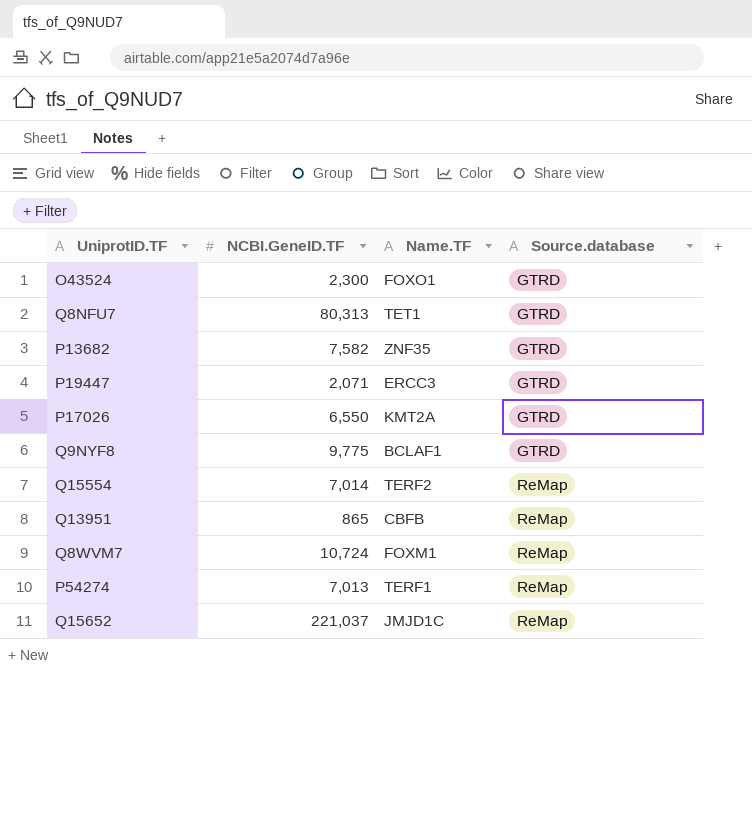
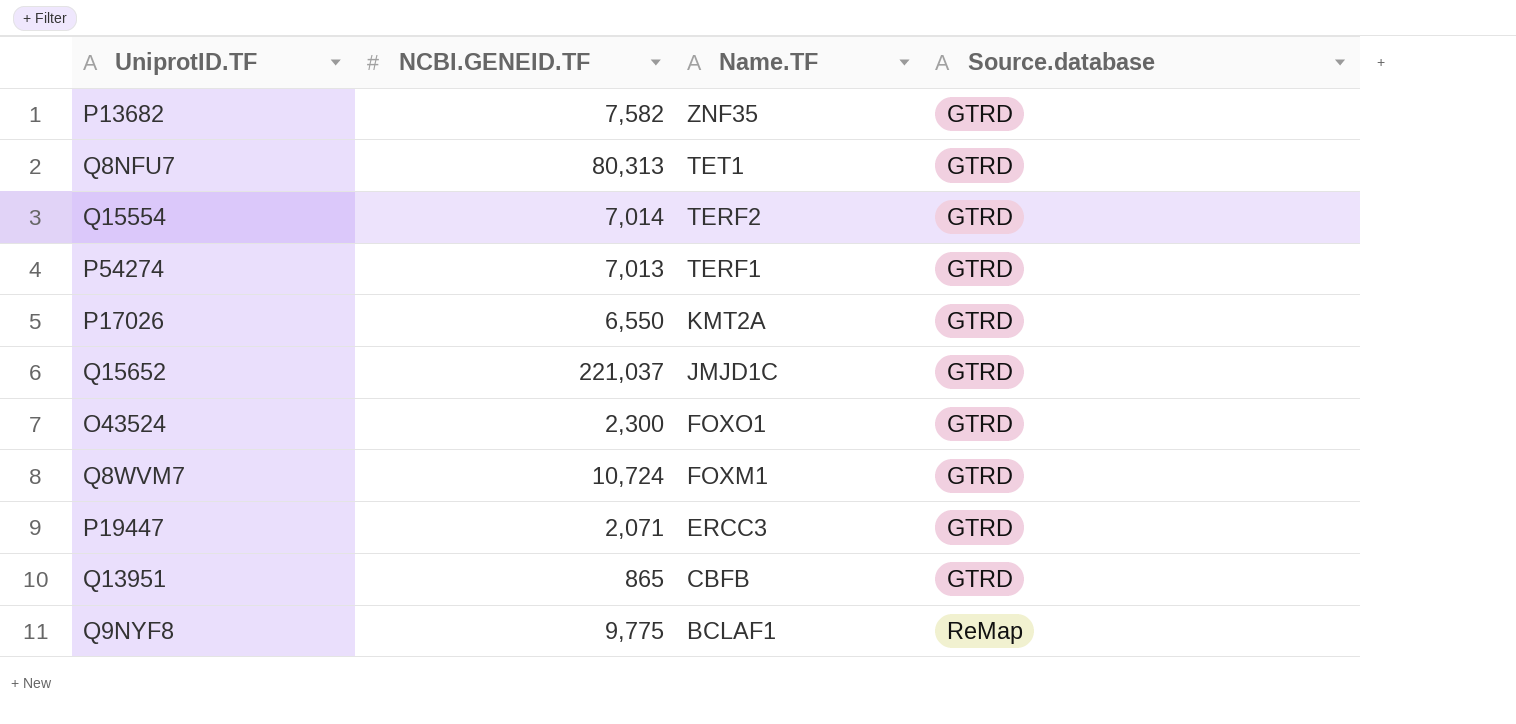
row order: Source.database ascending -> Name.TF descending
column name: NCBI.GeneID.TF -> NCBI.GENEID.TF
Q15554 | Source.database: ReMap -> GTRD
P54274 | Source.database: ReMap -> GTRD
Q15652 | Source.database: ReMap -> GTRD
Q8WVM7 | Source.database: ReMap -> GTRD
Q13951 | Source.database: ReMap -> GTRD
Q9NYF8 | Source.database: GTRD -> ReMap

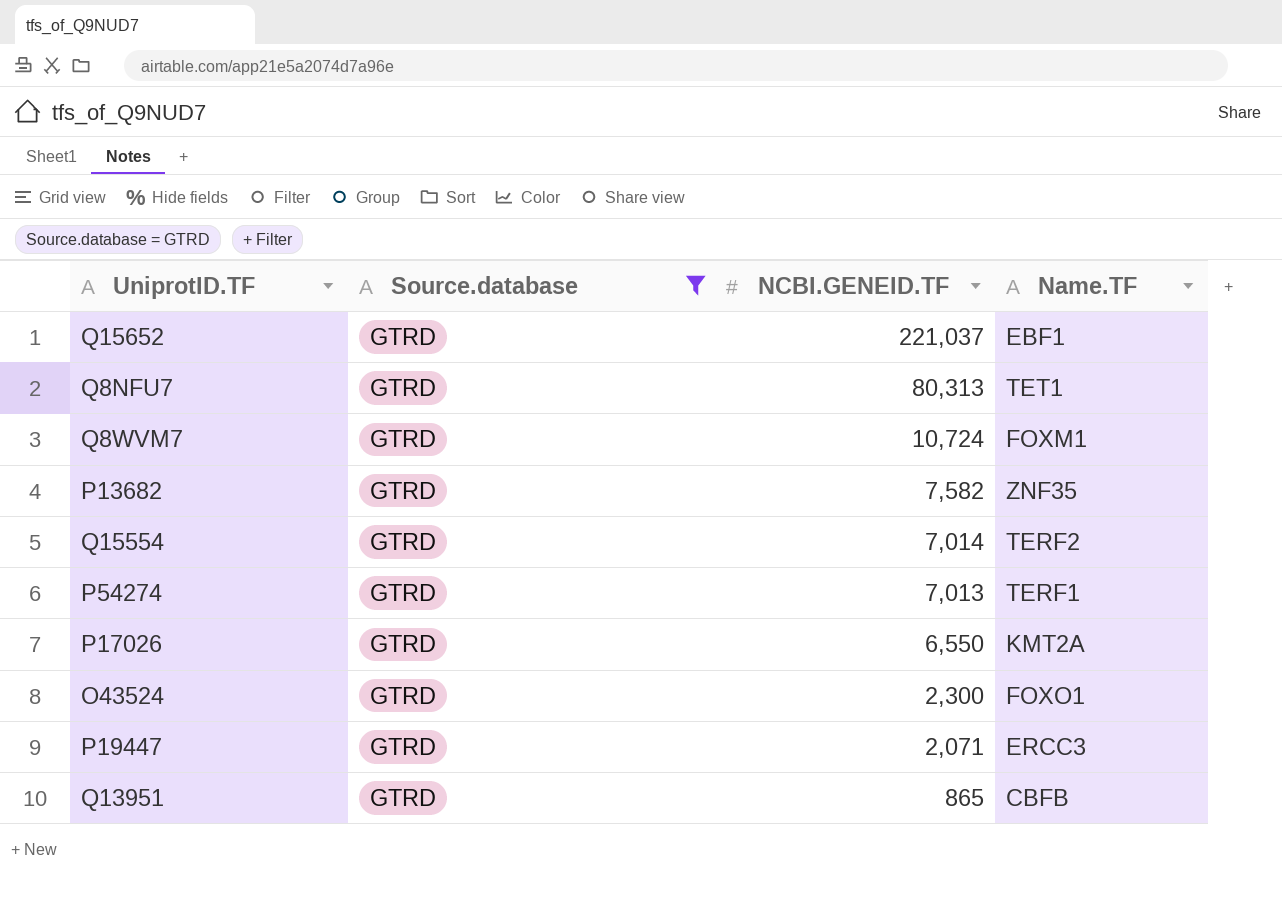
filter: none -> Source.database = GTRD
row order: Name.TF descending -> NCBI.GENEID.TF descending
column Source.database | position: 4 -> 2
Q15652 | Name.TF: JMJD1C -> EBF1

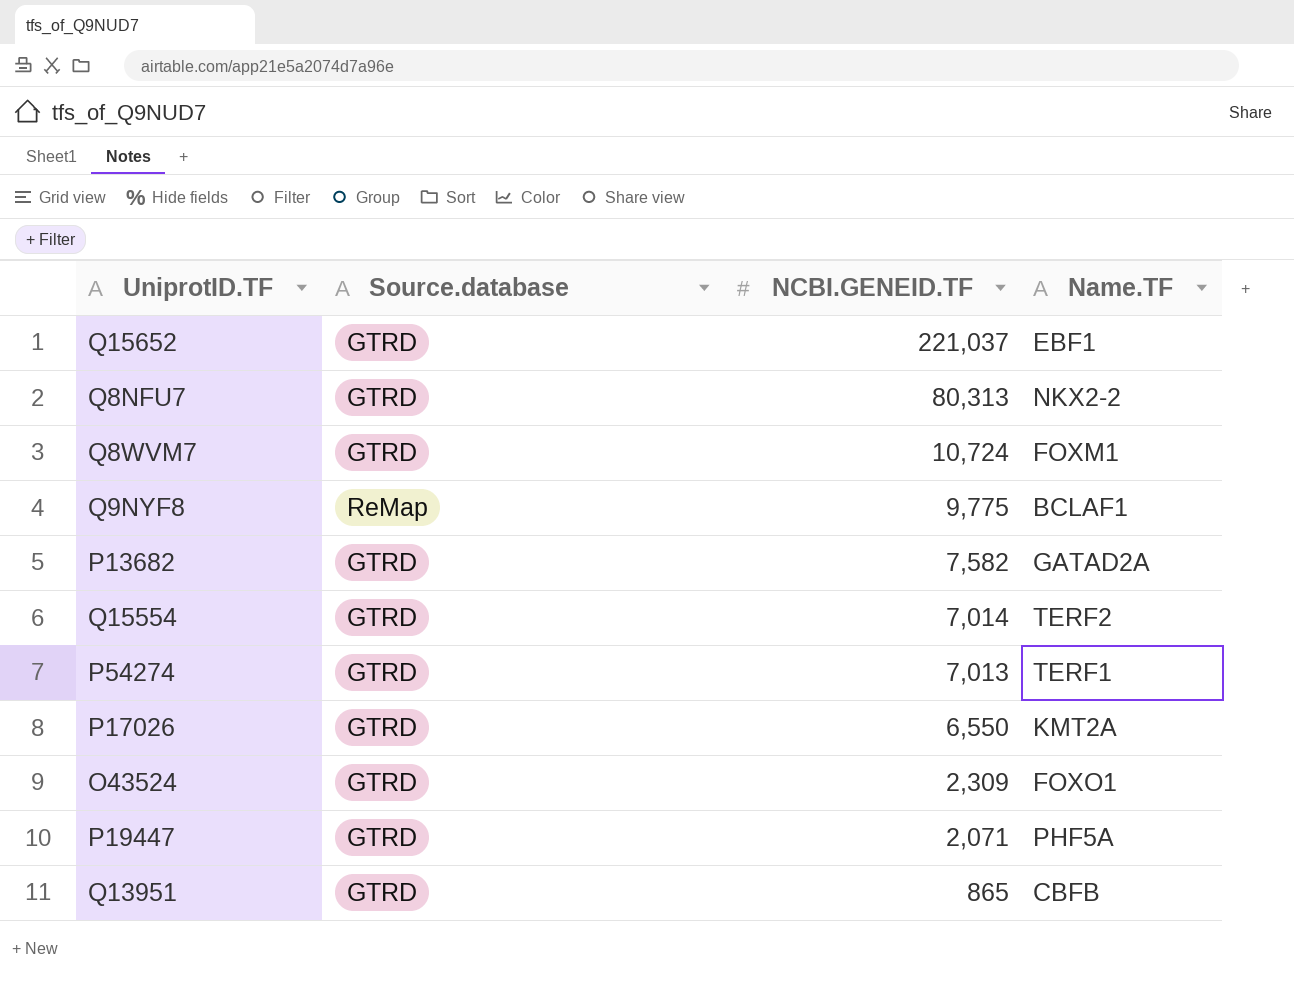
filter: Source.database = GTRD -> none
Q8NFU7 | Name.TF: TET1 -> NKX2-2
P13682 | Name.TF: ZNF35 -> GATAD2A
O43524 | NCBI.GENEID.TF: 2,300 -> 2,309
P19447 | Name.TF: ERCC3 -> PHF5A

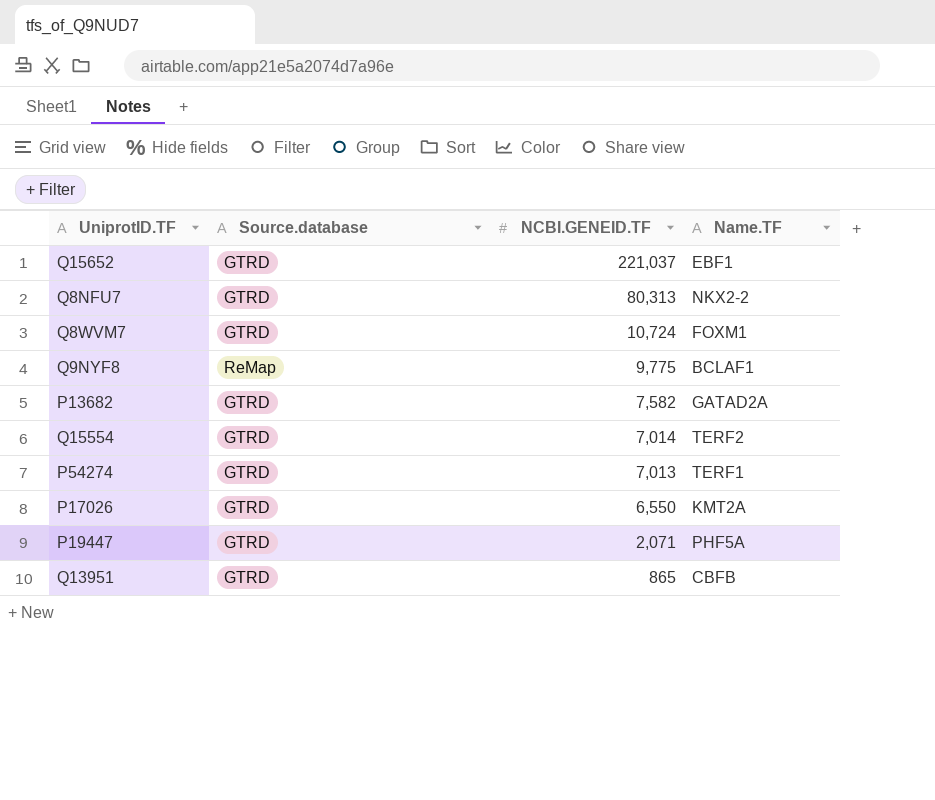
row O43524: GTRD | 2,309 | FOXO1 -> none

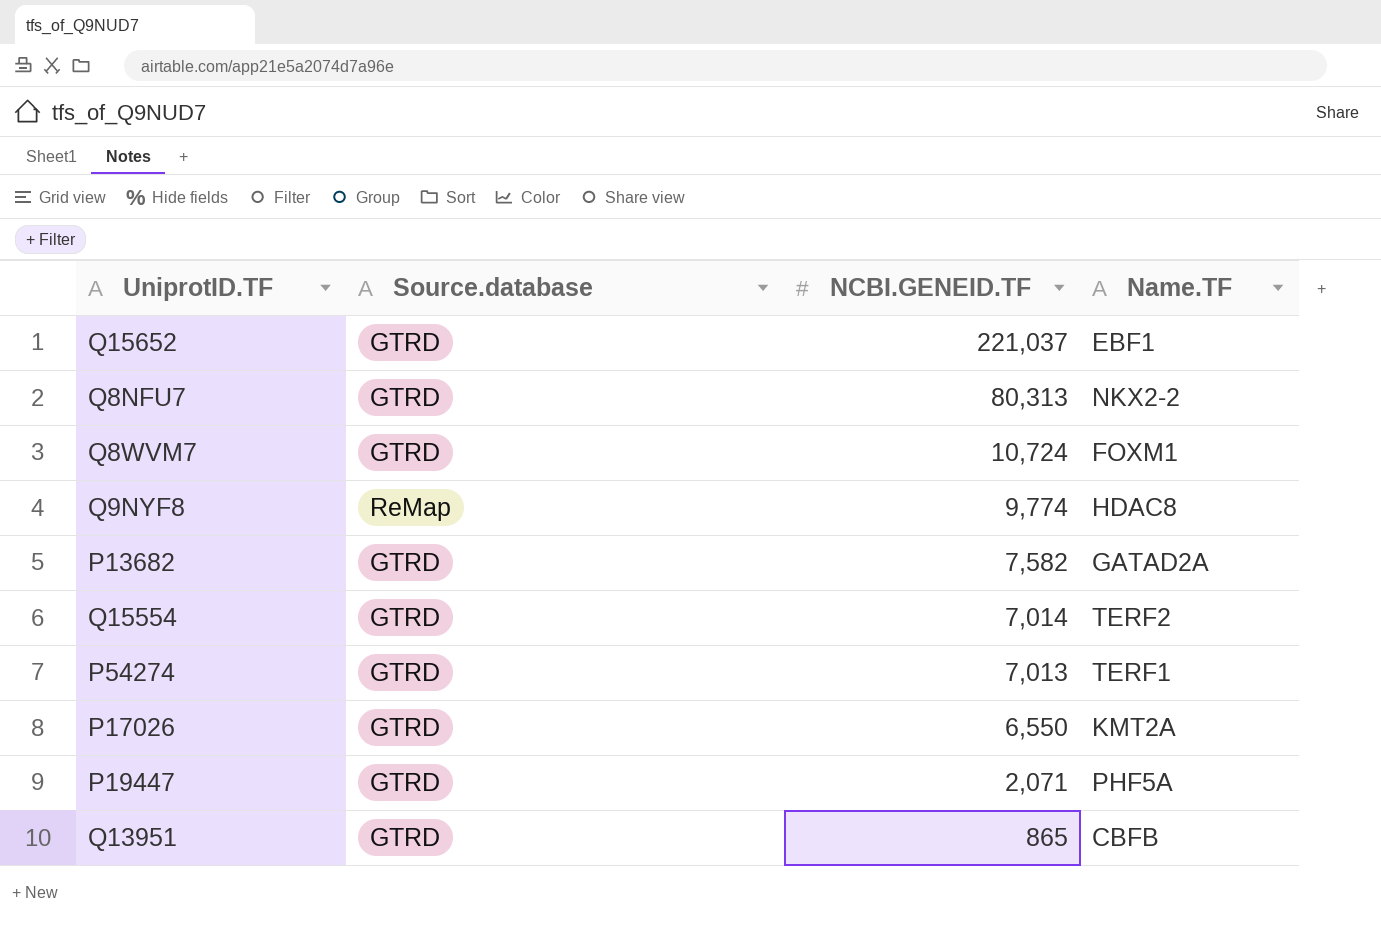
Q9NYF8 | NCBI.GENEID.TF: 9,775 -> 9,774
Q9NYF8 | Name.TF: BCLAF1 -> HDAC8

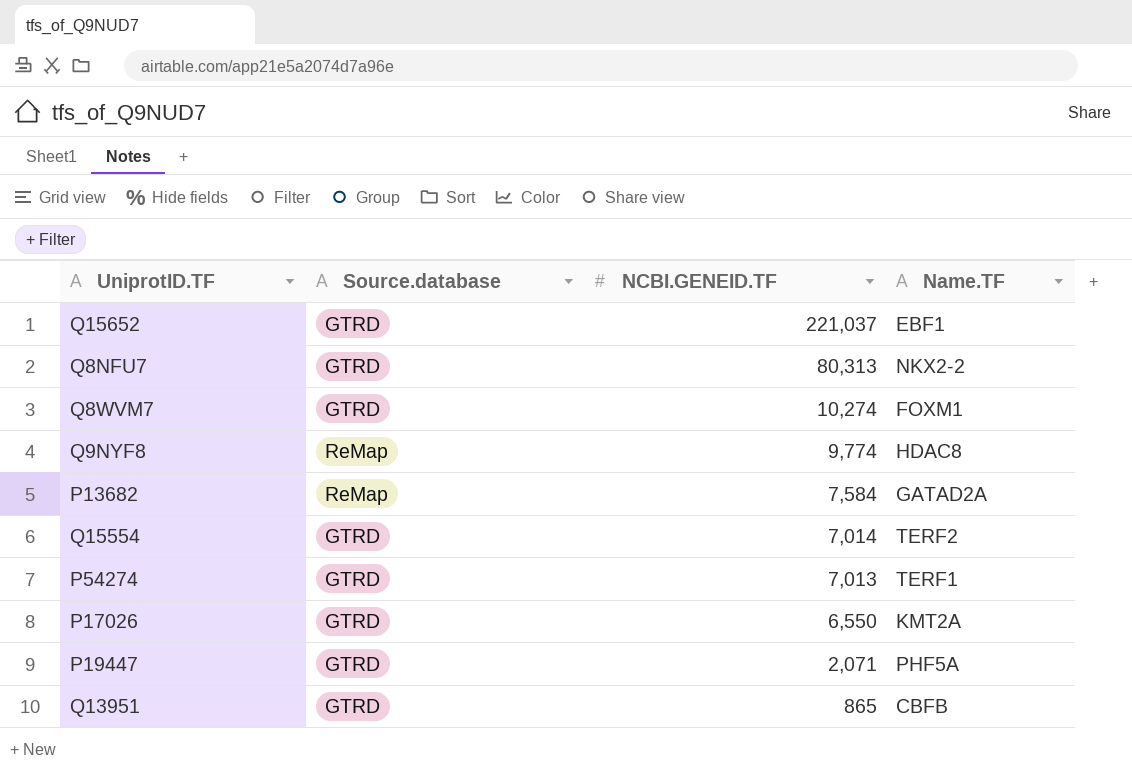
Q8WVM7 | NCBI.GENEID.TF: 10,724 -> 10,274
P13682 | Source.database: GTRD -> ReMap
P13682 | NCBI.GENEID.TF: 7,582 -> 7,584

